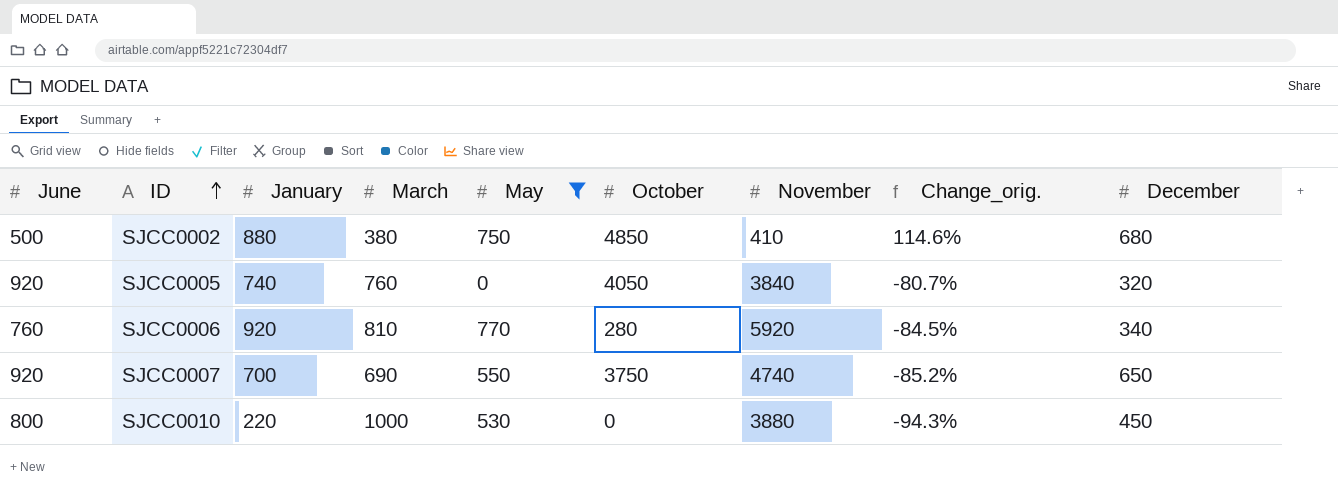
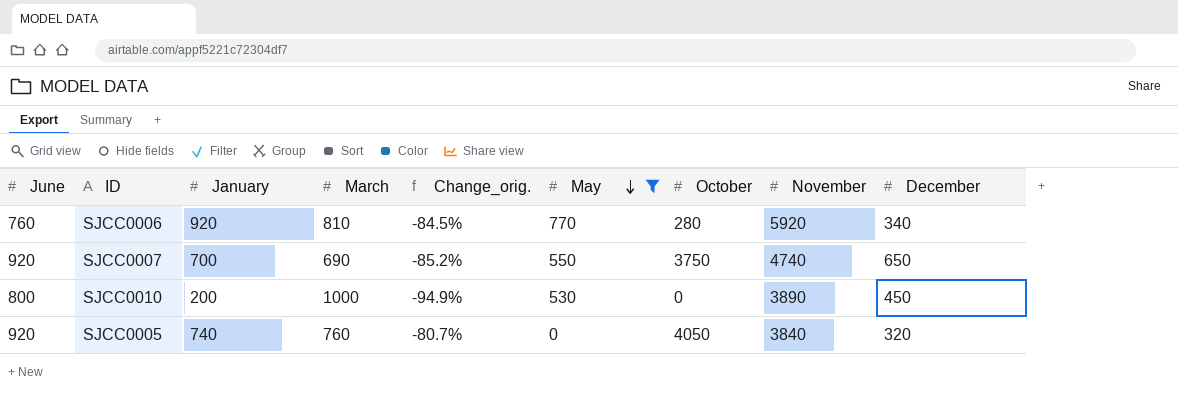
row order: ID ascending -> May descending
column Change_orig. | position: 8 -> 5
row SJCC0002: 500 | 880 | 380 | 750 | 4850 | 410 | 114.6% | 680 -> none
SJCC0010 | January: 220 -> 200
SJCC0010 | Change_orig.: -94.3% -> -94.9%
SJCC0010 | November: 3880 -> 3890

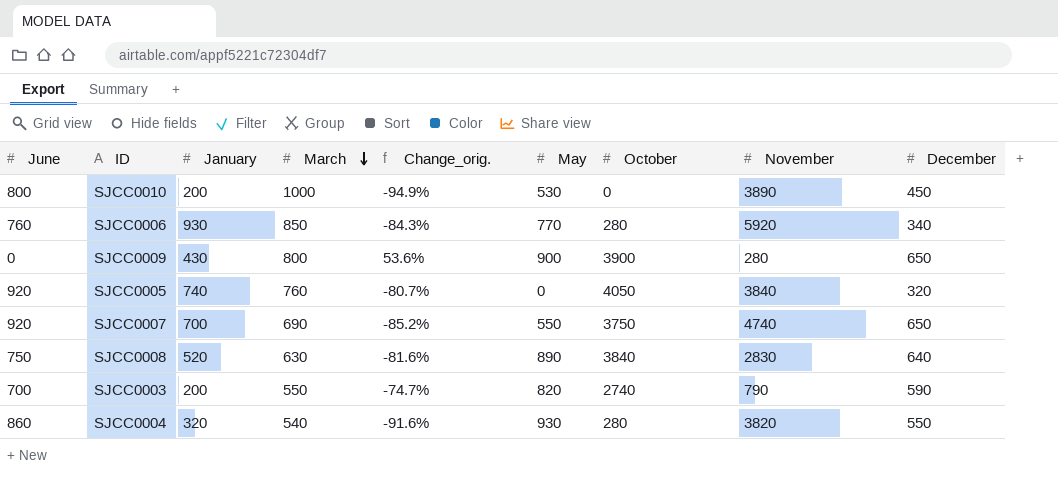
filter: May <= 770 -> none
row order: May descending -> March descending
SJCC0006 | January: 920 -> 930
SJCC0006 | March: 810 -> 850
SJCC0006 | Change_orig.: -84.5% -> -84.3%

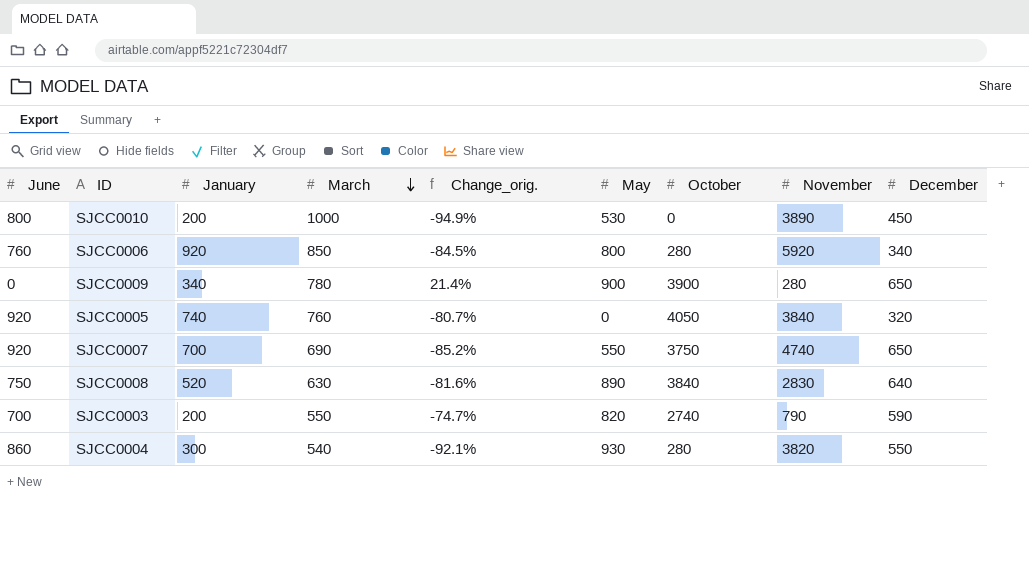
SJCC0006 | January: 930 -> 920
SJCC0006 | Change_orig.: -84.3% -> -84.5%
SJCC0006 | May: 770 -> 800
SJCC0009 | January: 430 -> 340
SJCC0009 | March: 800 -> 780
SJCC0009 | Change_orig.: 53.6% -> 21.4%
SJCC0004 | January: 320 -> 300
SJCC0004 | Change_orig.: -91.6% -> -92.1%

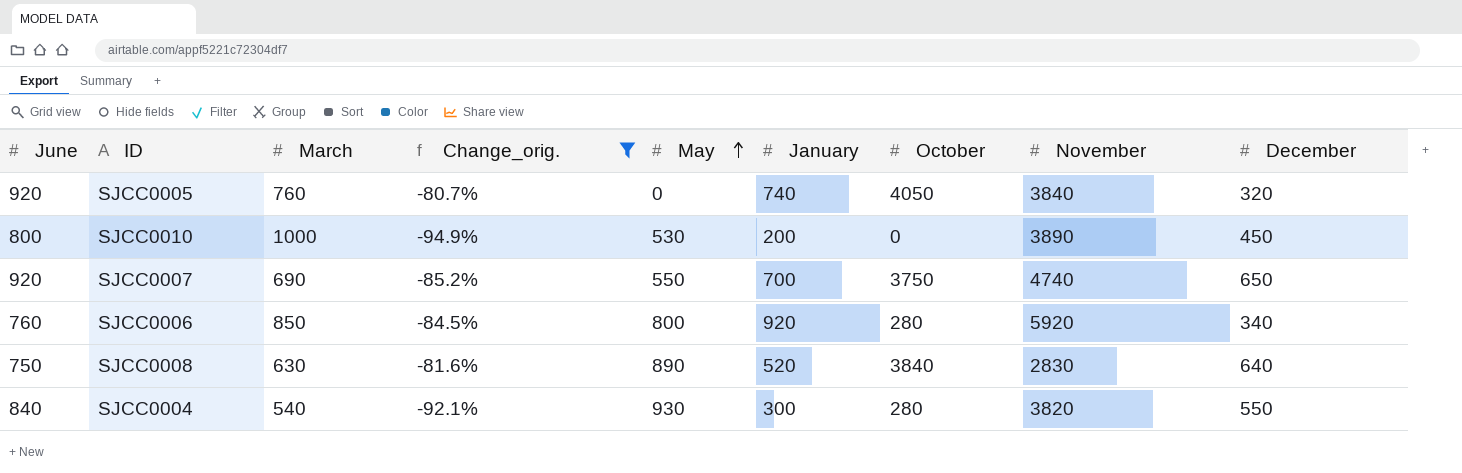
filter: none -> Change_orig. <= -80.7%
row order: March descending -> May ascending
column January | position: 3 -> 6
SJCC0004 | June: 860 -> 840

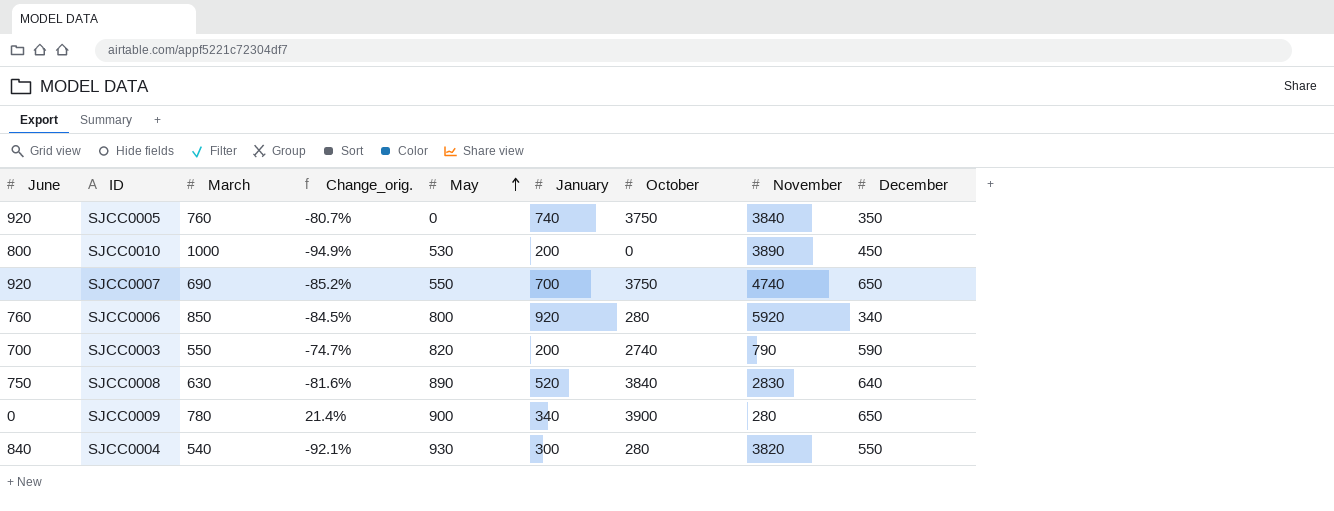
filter: Change_orig. <= -80.7% -> none
SJCC0005 | October: 4050 -> 3750
SJCC0005 | December: 320 -> 350

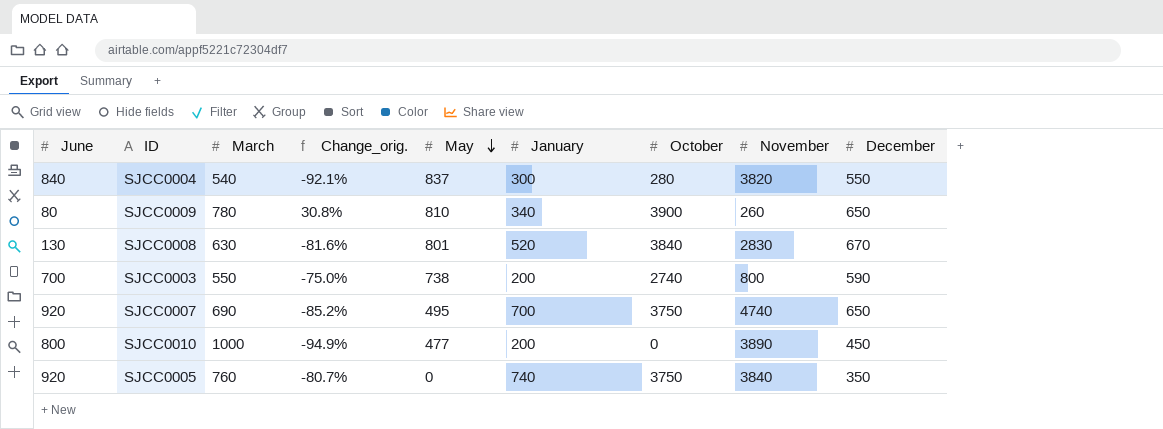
row order: May ascending -> May descending
row SJCC0006: 760 | 850 | -84.5% | 800 | 920 | 280 | 5920 | 340 -> none
SJCC0004 | May: 930 -> 837
SJCC0009 | June: 0 -> 80
SJCC0009 | Change_orig.: 21.4% -> 30.8%
SJCC0009 | May: 900 -> 810
SJCC0009 | November: 280 -> 260
SJCC0008 | June: 750 -> 130
SJCC0008 | May: 890 -> 801
SJCC0008 | December: 640 -> 670
SJCC0003 | Change_orig.: -74.7% -> -75.0%
SJCC0003 | May: 820 -> 738
SJCC0003 | November: 790 -> 800
SJCC0007 | May: 550 -> 495
SJCC0010 | May: 530 -> 477

